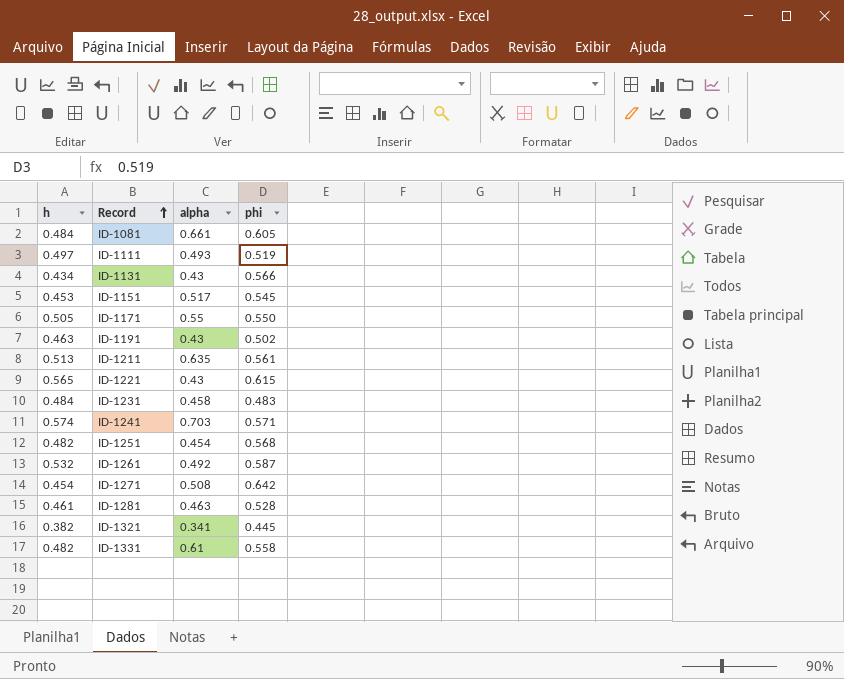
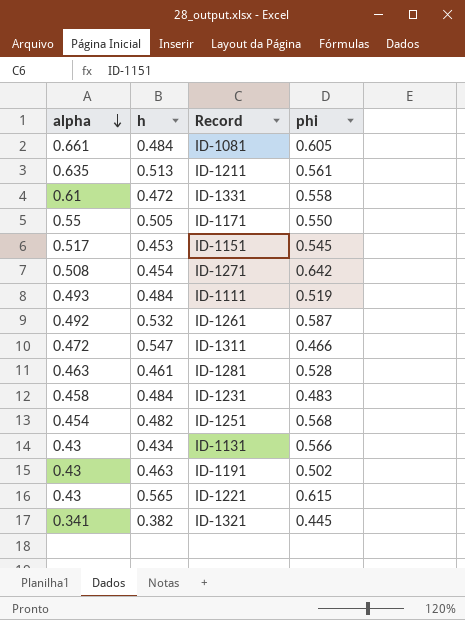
row order: Record ascending -> alpha descending
column alpha | position: 3 -> 1
row ID-1241: 0.574 | 0.703 | 0.571 -> none
ID-1331 | h: 0.482 -> 0.472
ID-1111 | h: 0.497 -> 0.484
row ID-1311: none -> 0.472 | 0.547 | 0.466

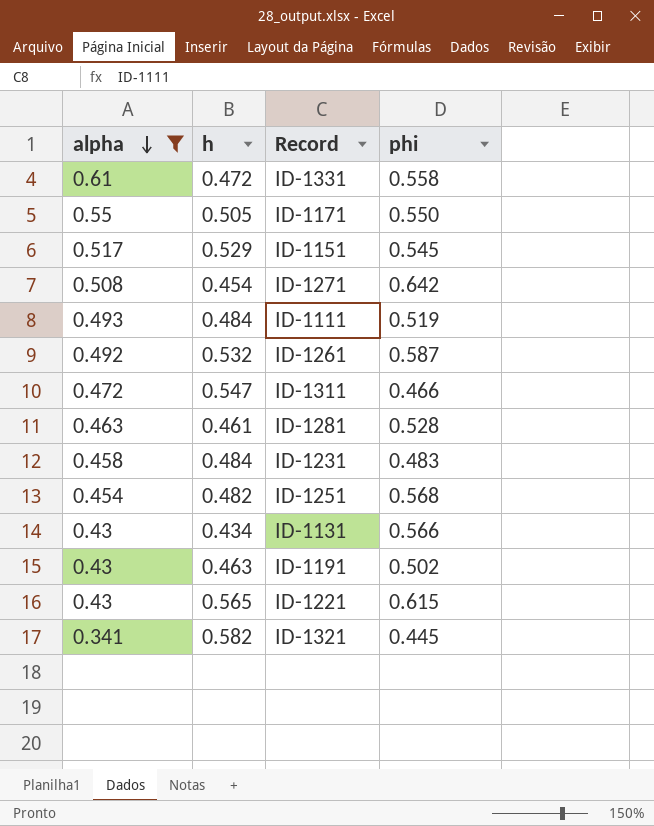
filter: none -> alpha <= 0.61
ID-1151 | h: 0.453 -> 0.529
ID-1321 | h: 0.382 -> 0.582

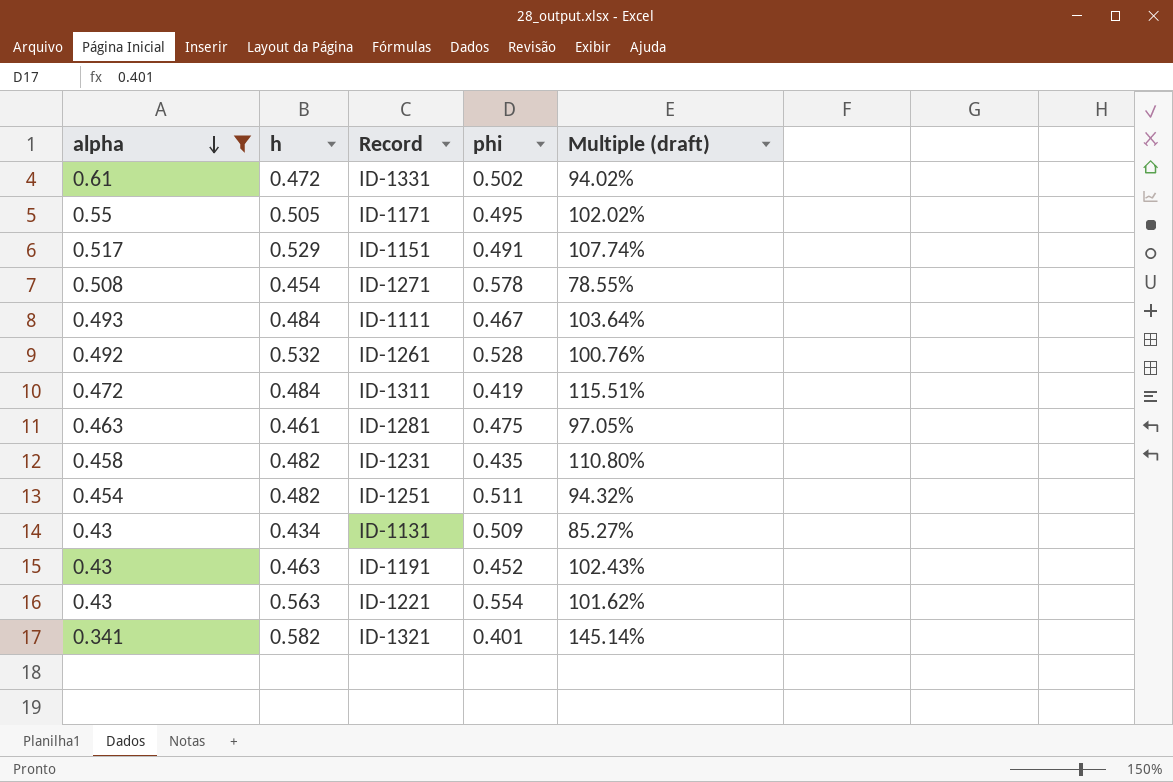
column Multiple (draft) | formula: none -> [h] / [phi]
ID-1331 | phi: 0.558 -> 0.502
ID-1171 | phi: 0.550 -> 0.495
ID-1151 | phi: 0.545 -> 0.491
ID-1271 | phi: 0.642 -> 0.578
ID-1111 | phi: 0.519 -> 0.467
ID-1261 | phi: 0.587 -> 0.528
ID-1311 | h: 0.547 -> 0.484
ID-1311 | phi: 0.466 -> 0.419
ID-1281 | phi: 0.528 -> 0.475
ID-1231 | h: 0.484 -> 0.482
ID-1231 | phi: 0.483 -> 0.435
ID-1251 | phi: 0.568 -> 0.511
ID-1131 | phi: 0.566 -> 0.509
ID-1191 | phi: 0.502 -> 0.452
ID-1221 | h: 0.565 -> 0.563
ID-1221 | phi: 0.615 -> 0.554
ID-1321 | phi: 0.445 -> 0.401

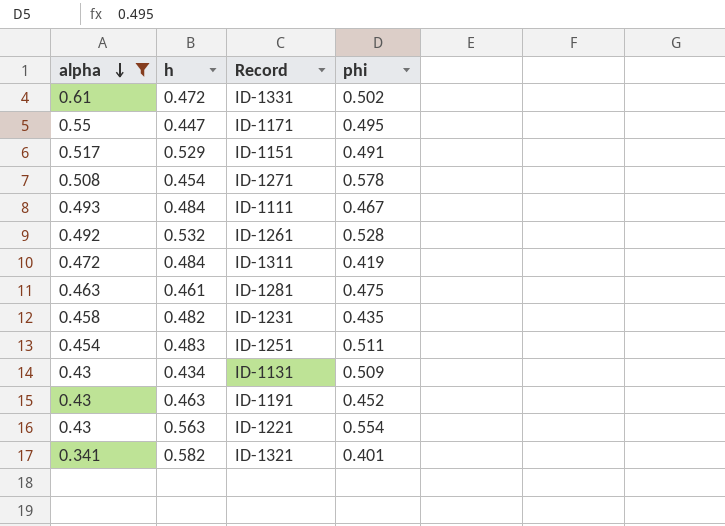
column Multiple (draft) | formula: [h] / [phi] -> none
ID-1171 | h: 0.505 -> 0.447
ID-1251 | h: 0.482 -> 0.483

